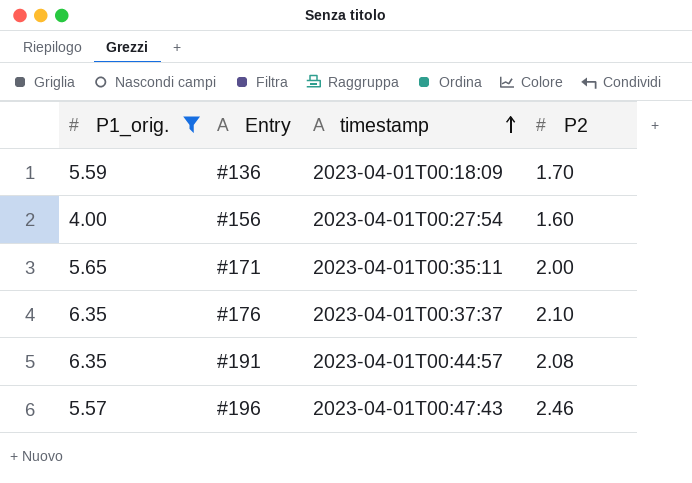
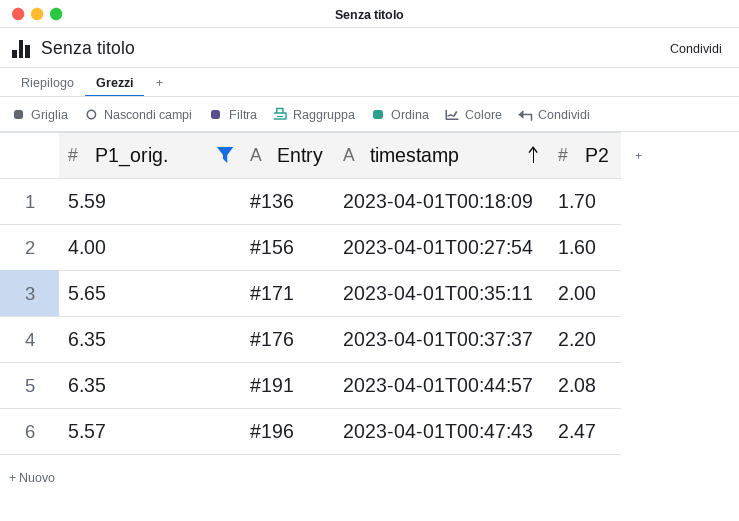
#176 | P2: 2.10 -> 2.20
#196 | P2: 2.46 -> 2.47

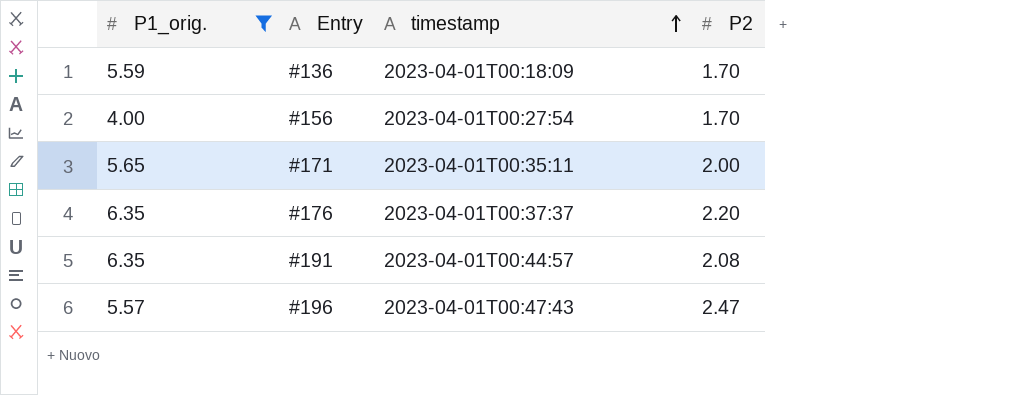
#156 | P2: 1.60 -> 1.70

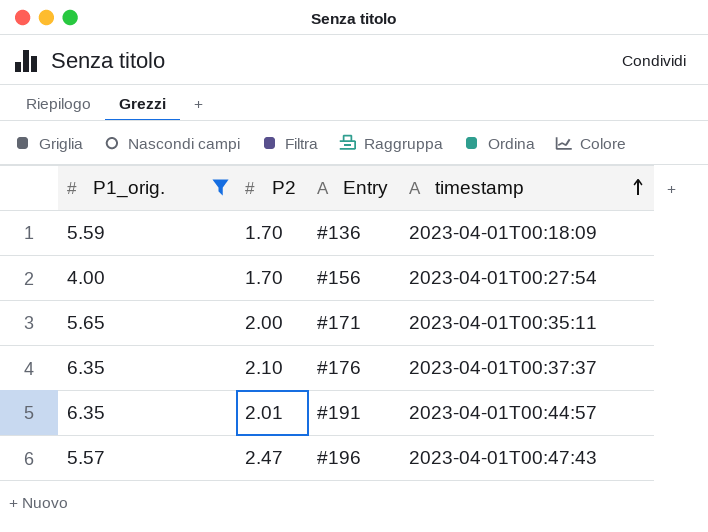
column P2 | position: 4 -> 2
#176 | P2: 2.20 -> 2.10
#191 | P2: 2.08 -> 2.01

